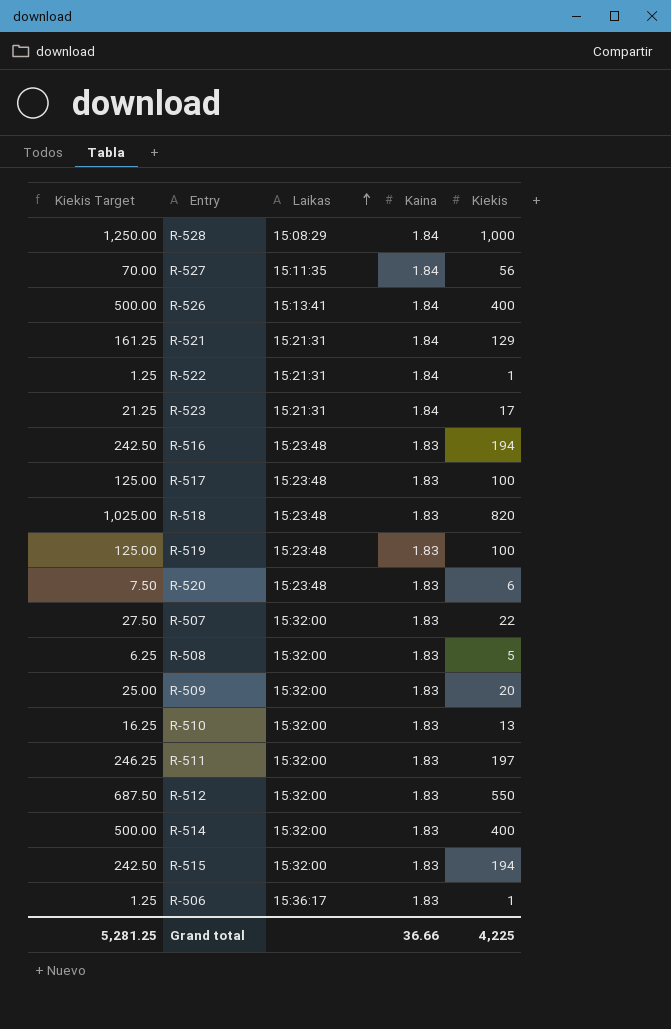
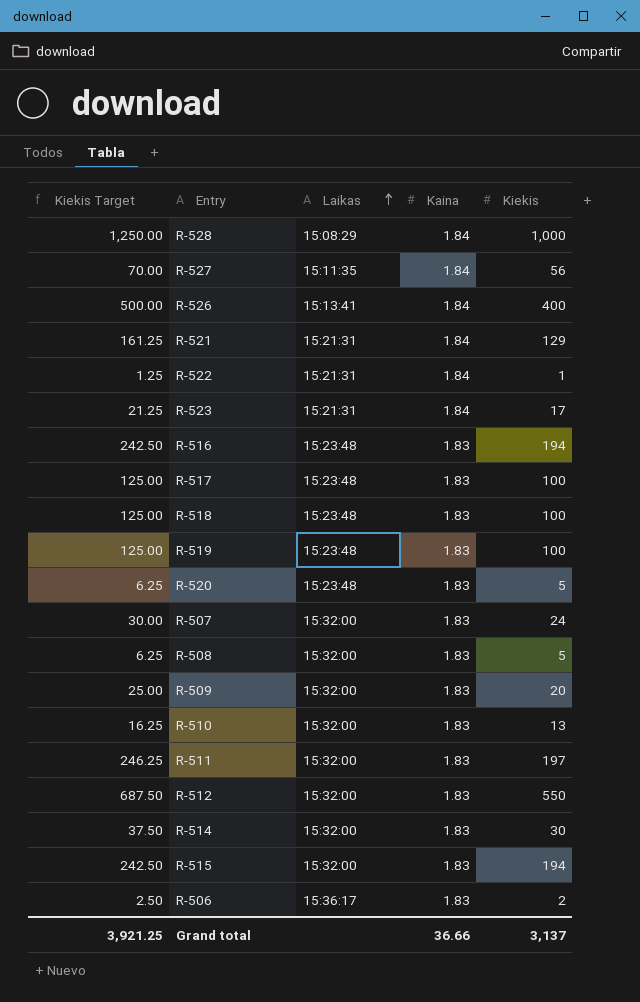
R-518 | Kiekis Target: 1,025.00 -> 125.00
R-518 | Kiekis: 820 -> 100
R-520 | Kiekis Target: 7.50 -> 6.25
R-520 | Kiekis: 6 -> 5
R-507 | Kiekis Target: 27.50 -> 30.00
R-507 | Kiekis: 22 -> 24
R-514 | Kiekis Target: 500.00 -> 37.50
R-514 | Kiekis: 400 -> 30
R-506 | Kiekis Target: 1.25 -> 2.50
R-506 | Kiekis: 1 -> 2
Grand total | Kiekis Target: 5,281.25 -> 3,921.25
Grand total | Kiekis: 4,225 -> 3,137

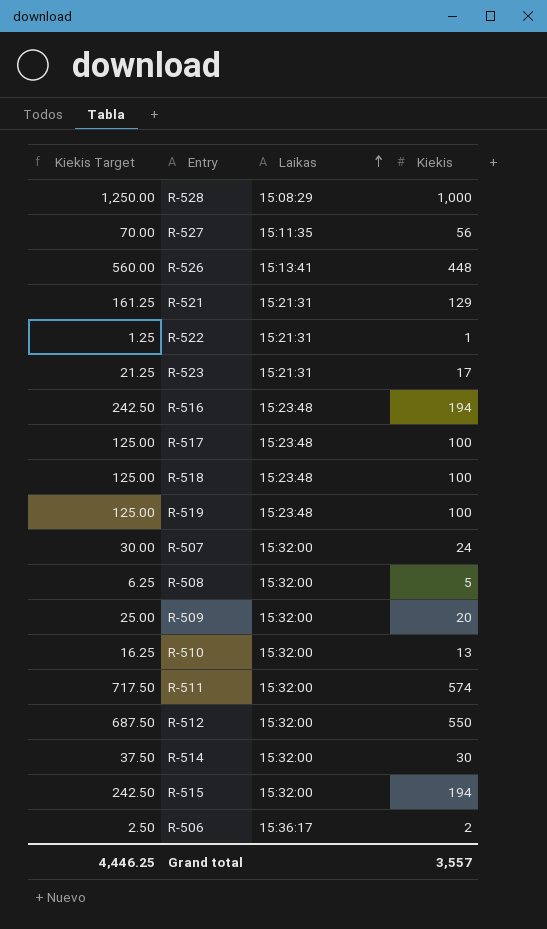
column Kaina | position: 4 -> none
row R-520: 6.25 | 15:23:48 | 1.83 | 5 -> none
R-526 | Kiekis Target: 500.00 -> 560.00
R-526 | Kiekis: 400 -> 448
R-511 | Kiekis Target: 246.25 -> 717.50
R-511 | Kiekis: 197 -> 574
Grand total | Kiekis Target: 3,921.25 -> 4,446.25
Grand total | Kiekis: 3,137 -> 3,557

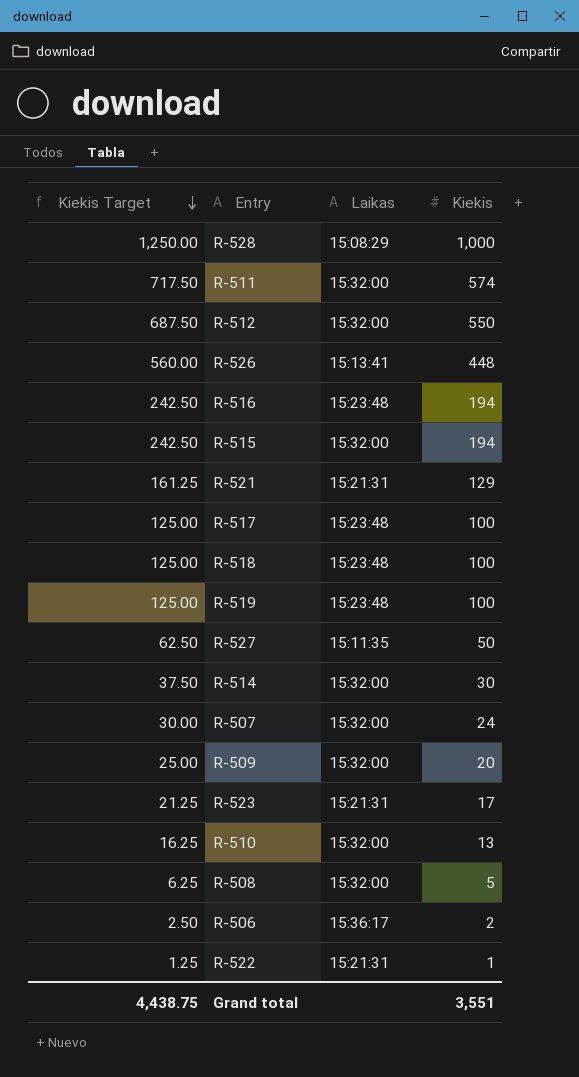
row order: Laikas ascending -> Kiekis Target descending
R-527 | Kiekis Target: 70.00 -> 62.50
R-527 | Kiekis: 56 -> 50
Grand total | Kiekis Target: 4,446.25 -> 4,438.75
Grand total | Kiekis: 3,557 -> 3,551

